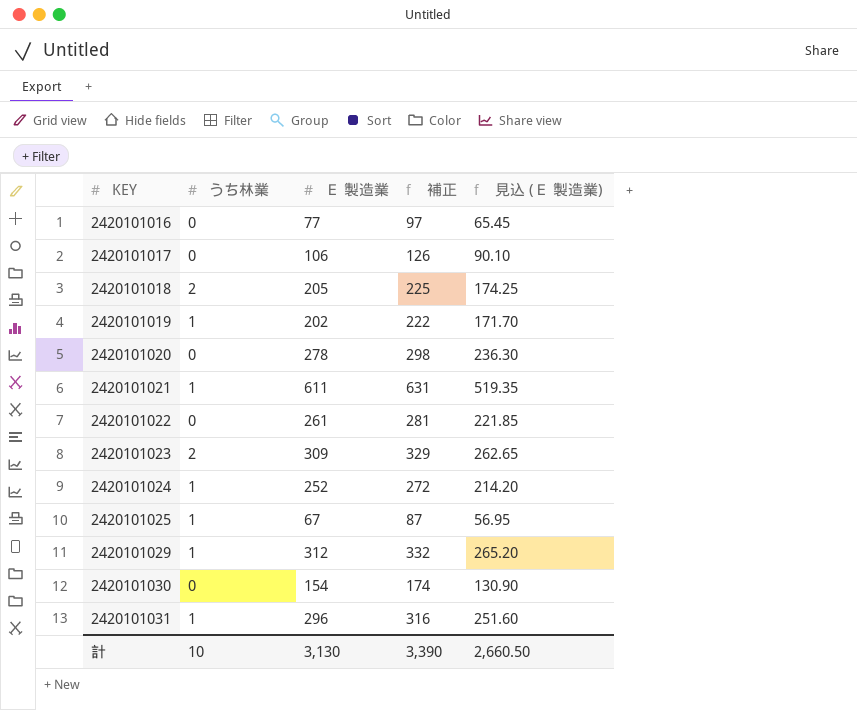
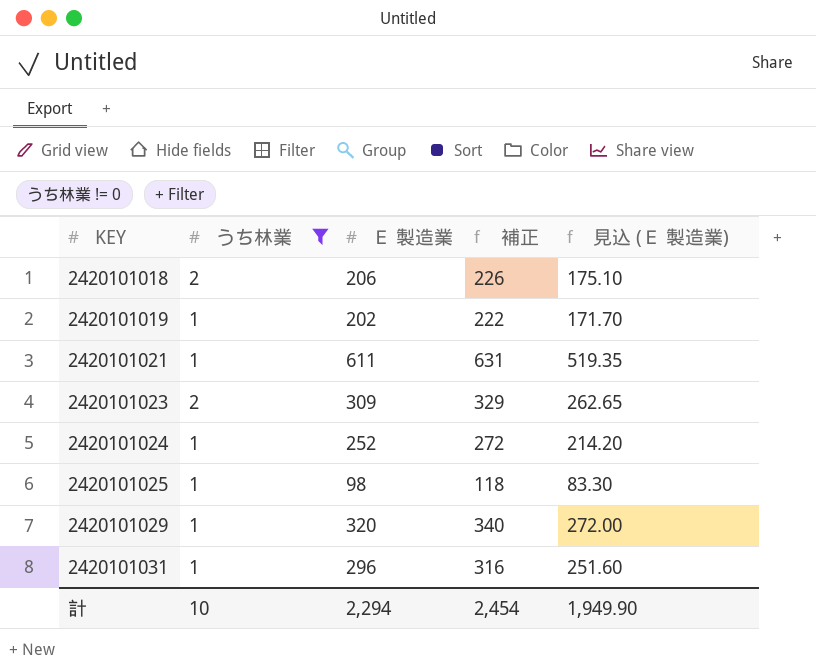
filter: none -> うち林業 != 0
2420101018 | Ｅ 製造業: 205 -> 206
2420101018 | 補正: 225 -> 226
2420101018 | 見込 (Ｅ 製造業): 174.25 -> 175.10
2420101025 | Ｅ 製造業: 67 -> 98
2420101025 | 補正: 87 -> 118
2420101025 | 見込 (Ｅ 製造業): 56.95 -> 83.30
2420101029 | Ｅ 製造業: 312 -> 320
2420101029 | 補正: 332 -> 340
2420101029 | 見込 (Ｅ 製造業): 265.20 -> 272.00
計 | Ｅ 製造業: 3,130 -> 2,294
計 | 補正: 3,390 -> 2,454
計 | 見込 (Ｅ 製造業): 2,660.50 -> 1,949.90

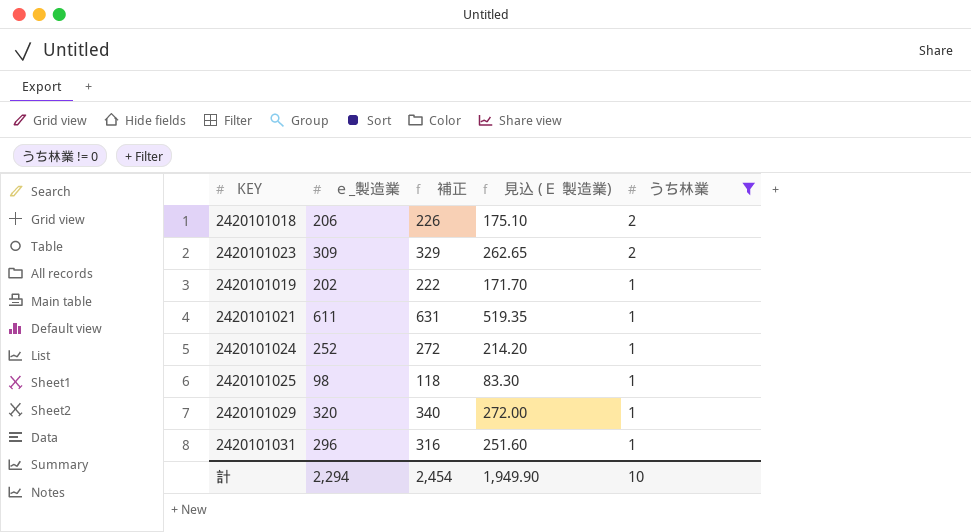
row order: KEY ascending -> うち林業 descending
column name: Ｅ 製造業 -> ｅ_製造業
column うち林業 | position: 2 -> 5

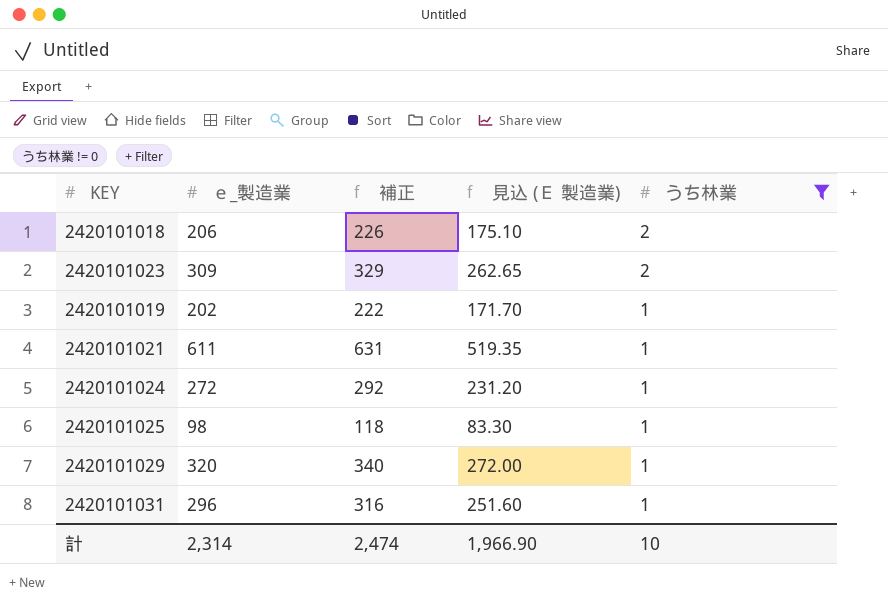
2420101024 | ｅ_製造業: 252 -> 272
2420101024 | 補正: 272 -> 292
2420101024 | 見込 (Ｅ 製造業): 214.20 -> 231.20
計 | ｅ_製造業: 2,294 -> 2,314
計 | 補正: 2,454 -> 2,474
計 | 見込 (Ｅ 製造業): 1,949.90 -> 1,966.90

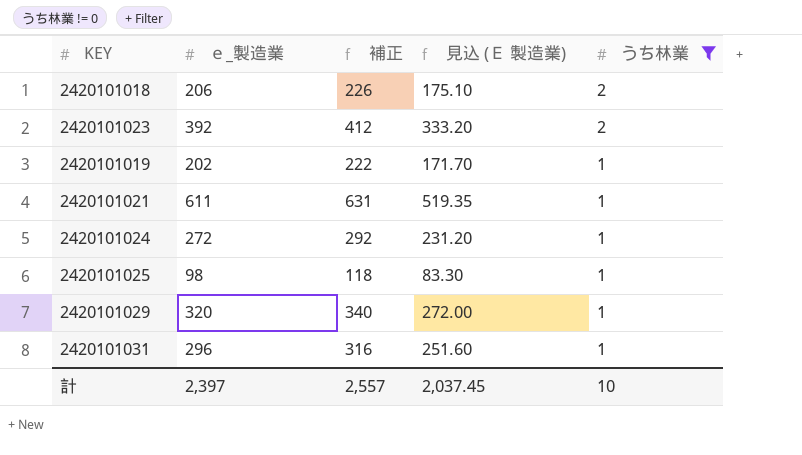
2420101023 | ｅ_製造業: 309 -> 392
2420101023 | 補正: 329 -> 412
2420101023 | 見込 (Ｅ 製造業): 262.65 -> 333.20
計 | ｅ_製造業: 2,314 -> 2,397
計 | 補正: 2,474 -> 2,557
計 | 見込 (Ｅ 製造業): 1,966.90 -> 2,037.45

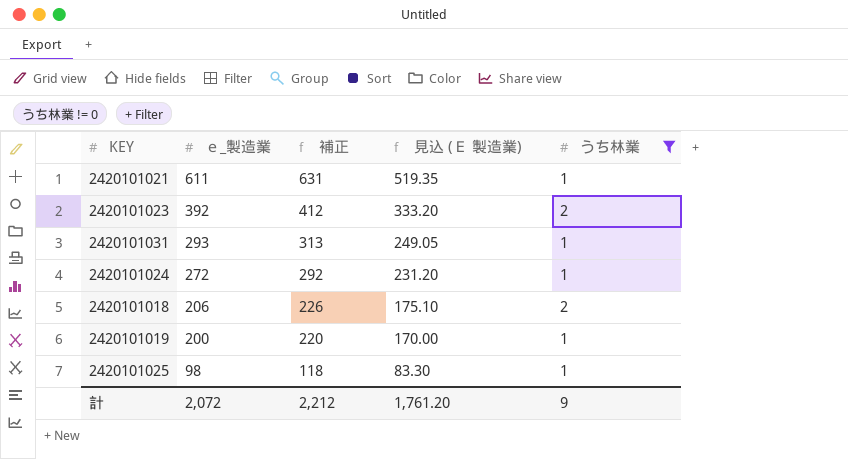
row order: うち林業 descending -> ｅ_製造業 descending
row 2420101029: 320 | 340 | 272.00 | 1 -> none
2420101031 | ｅ_製造業: 296 -> 293
2420101031 | 補正: 316 -> 313
2420101031 | 見込 (Ｅ 製造業): 251.60 -> 249.05
2420101019 | ｅ_製造業: 202 -> 200
2420101019 | 補正: 222 -> 220
2420101019 | 見込 (Ｅ 製造業): 171.70 -> 170.00
計 | ｅ_製造業: 2,397 -> 2,072
計 | 補正: 2,557 -> 2,212
計 | 見込 (Ｅ 製造業): 2,037.45 -> 1,761.20
計 | うち林業: 10 -> 9

